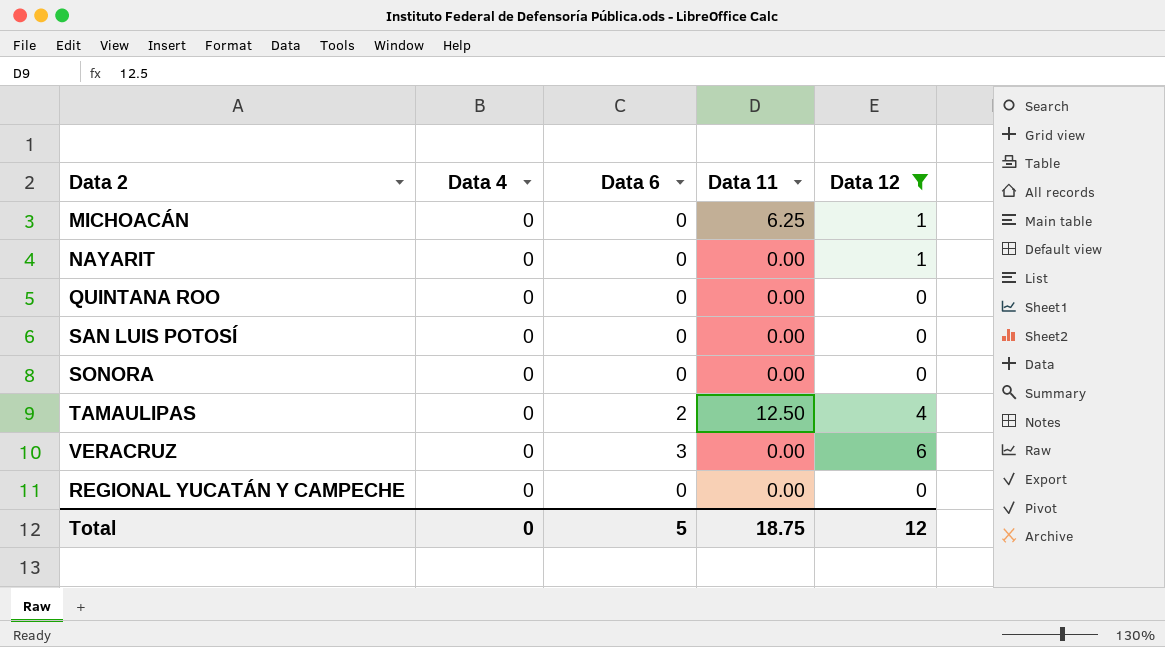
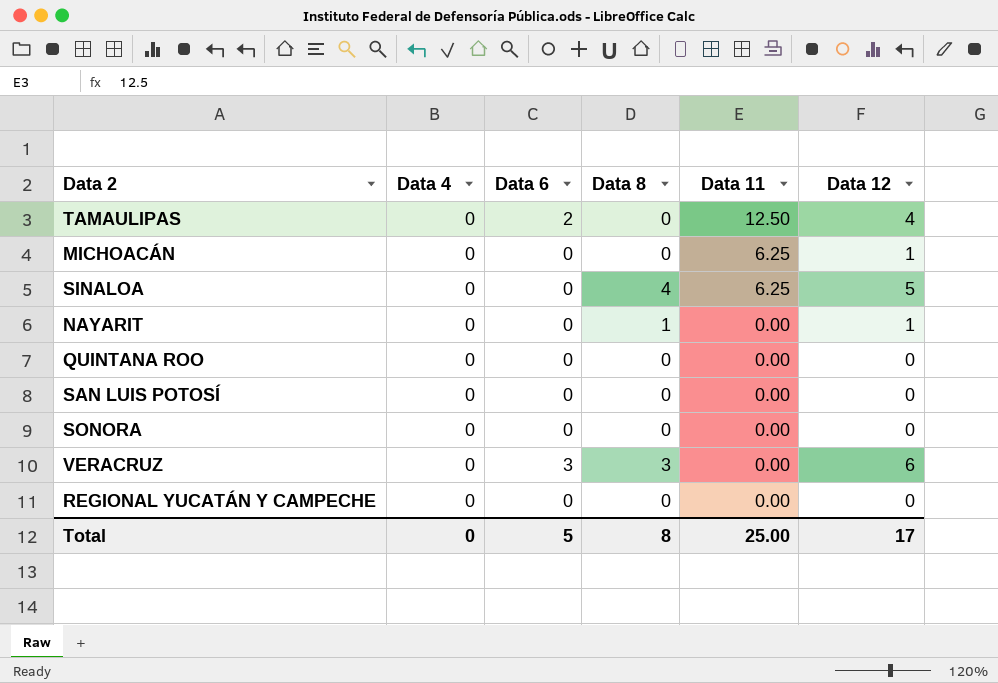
filter: Data 12 != 5 -> none
row order: none -> Data 11 descending
column Data 8 | position: none -> 4
Total | Data 11: 18.75 -> 25.00
Total | Data 12: 12 -> 17

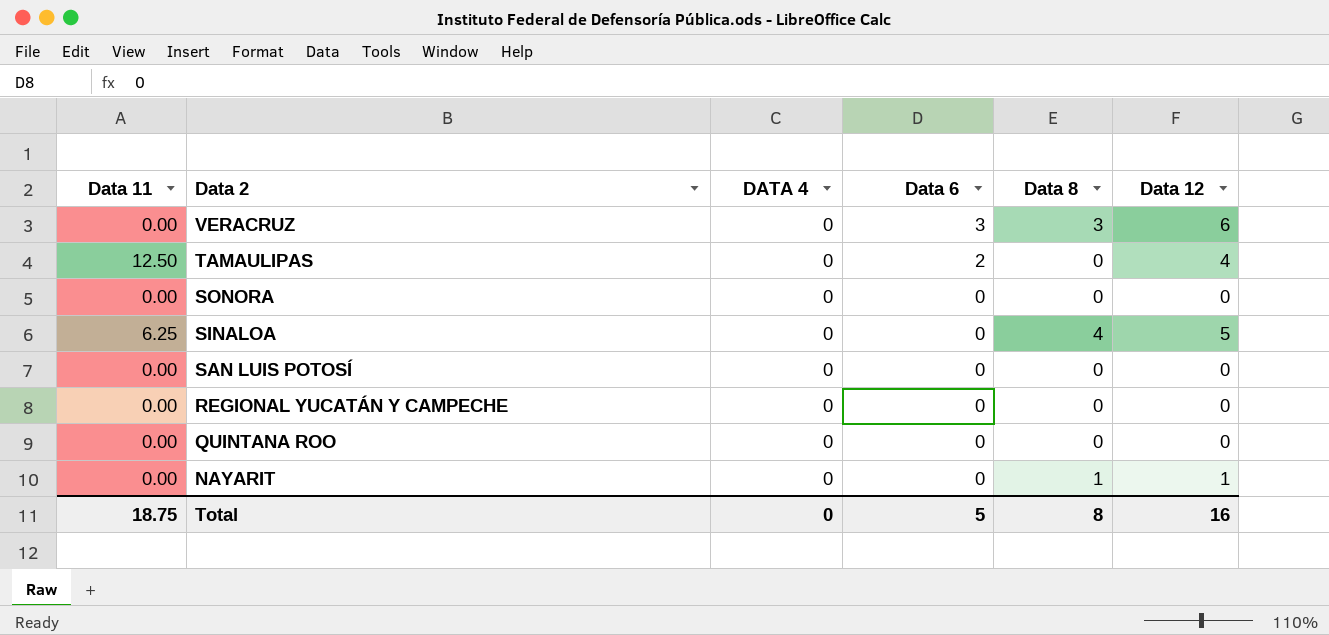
row order: Data 11 descending -> Data 2 descending
column Data 11 | position: 5 -> 1
column name: Data 4 -> DATA 4
row MICHOACÁN: 0 | 0 | 0 | 6.25 | 1 -> none
Total | Data 11: 25.00 -> 18.75
Total | Data 12: 17 -> 16

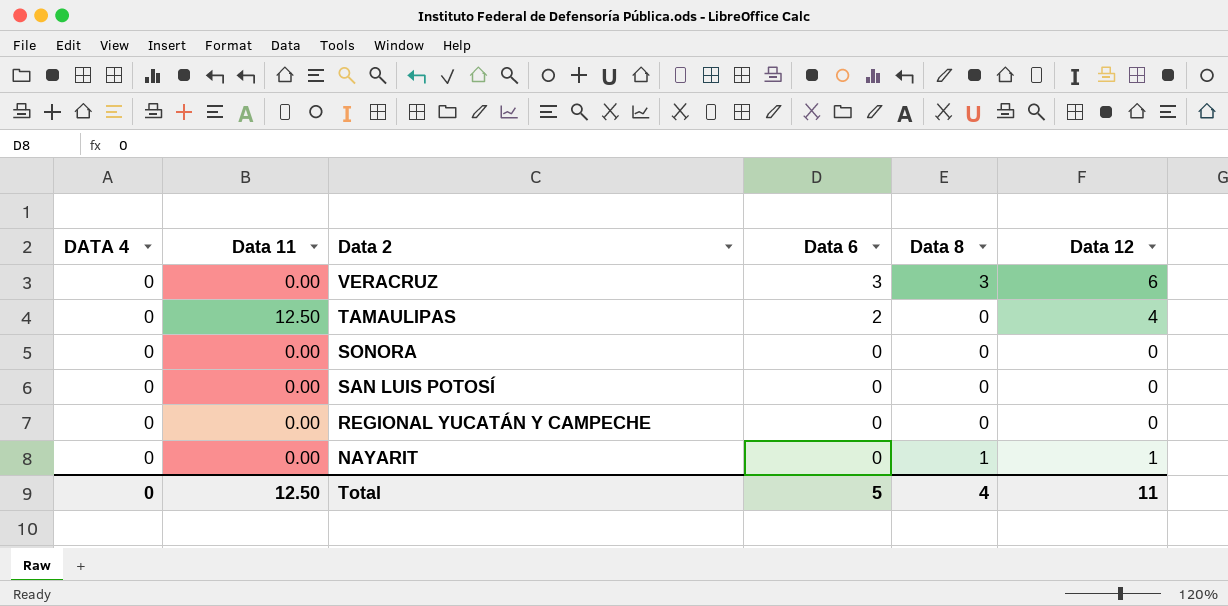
column DATA 4 | position: 3 -> 1
row SINALOA: 6.25 | 0 | 0 | 4 | 5 -> none
row QUINTANA ROO: 0.00 | 0 | 0 | 0 | 0 -> none
Total | Data 11: 18.75 -> 12.50
Total | Data 8: 8 -> 4
Total | Data 12: 16 -> 11

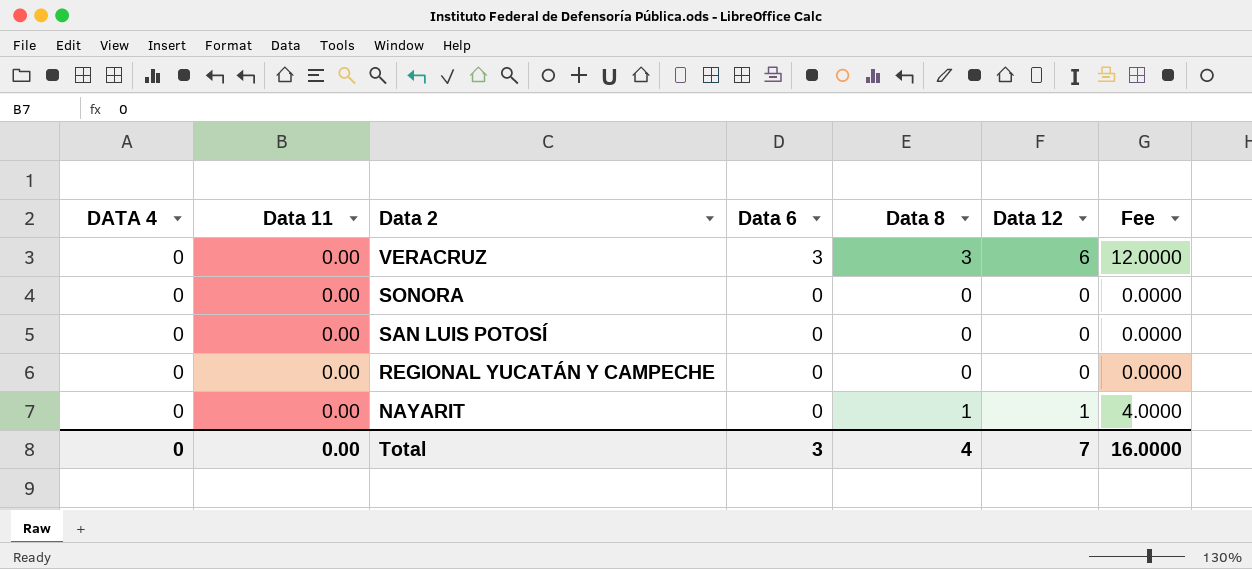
column Fee | formula: none -> [Data 8] * 4
row TAMAULIPAS: 0 | 12.50 | 2 | 0 | 4 -> none
Total | Data 11: 12.50 -> 0.00
Total | Data 6: 5 -> 3
Total | Data 12: 11 -> 7

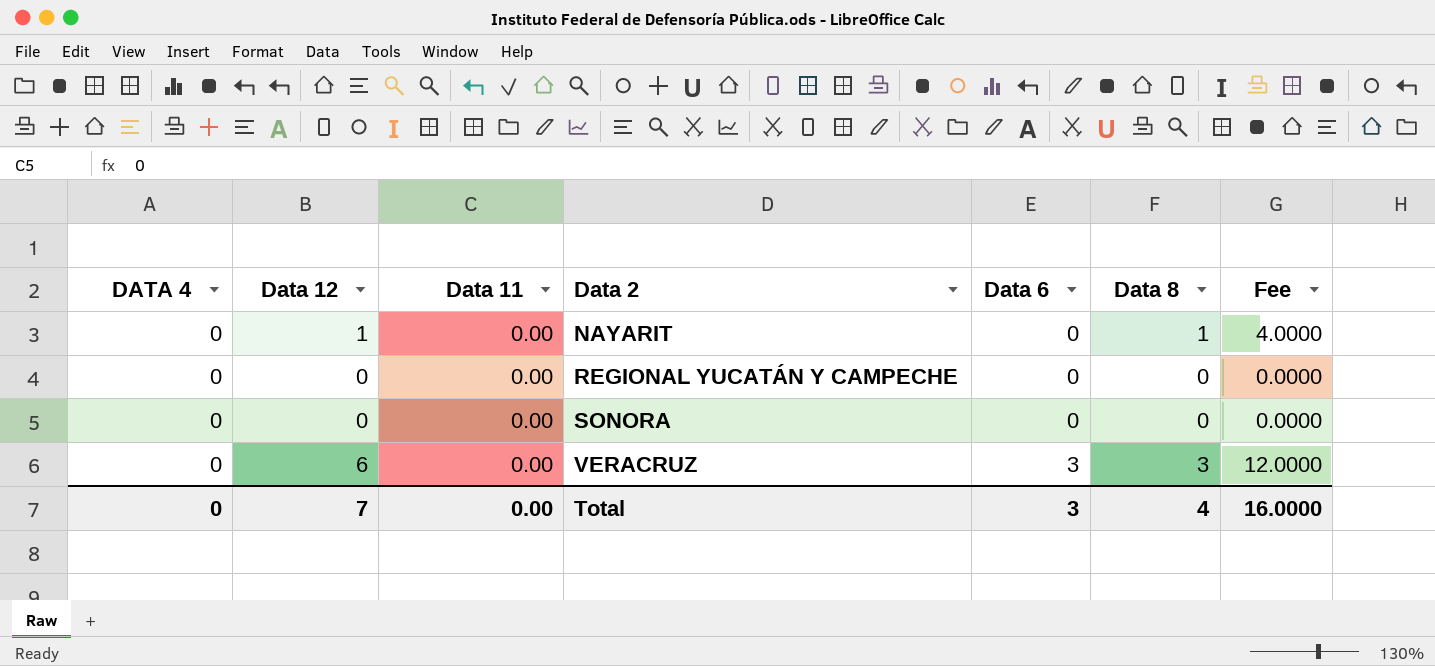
row order: Data 2 descending -> Data 2 ascending
column Data 12 | position: 6 -> 2
row SAN LUIS POTOSÍ: 0 | 0.00 | 0 | 0 | 0 | 0.0000 -> none

